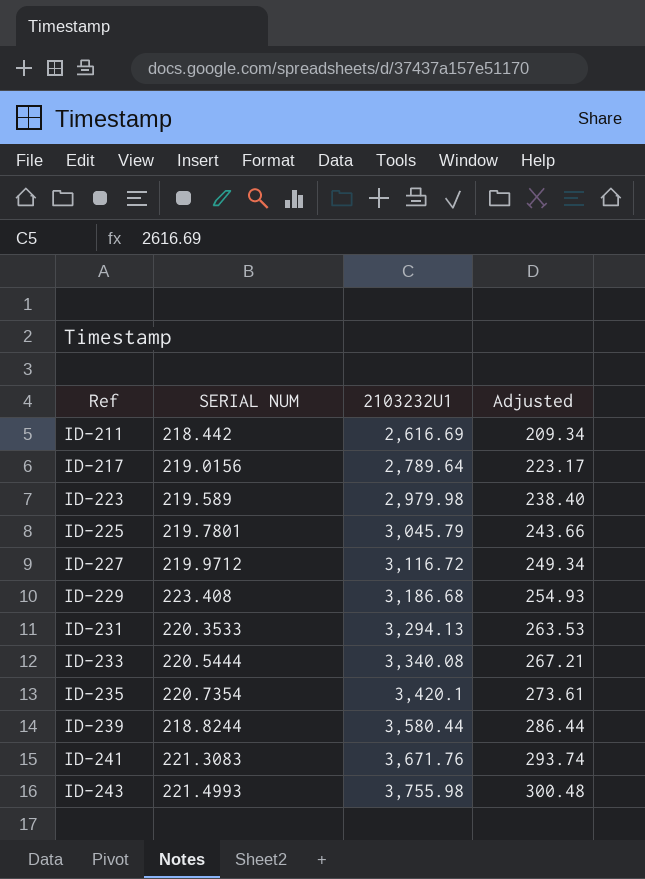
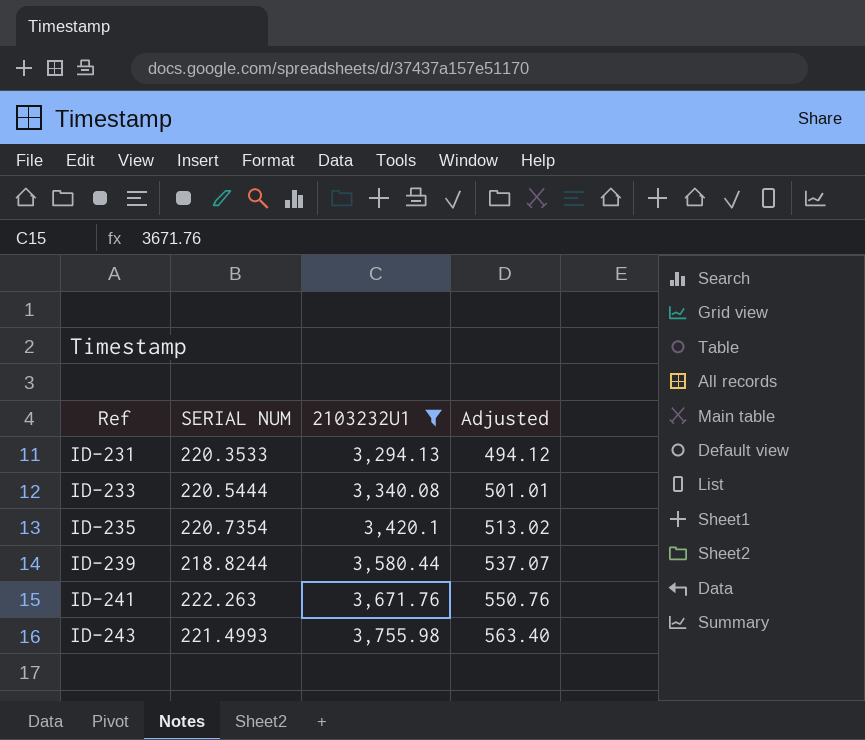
filter: none -> 2103232U1 >= 3,294.13
column Adjusted | formula: [2103232U1] * 0.08 -> [2103232U1] * 0.15
ID-241 | SERIAL NUM: 221.3083 -> 222.263

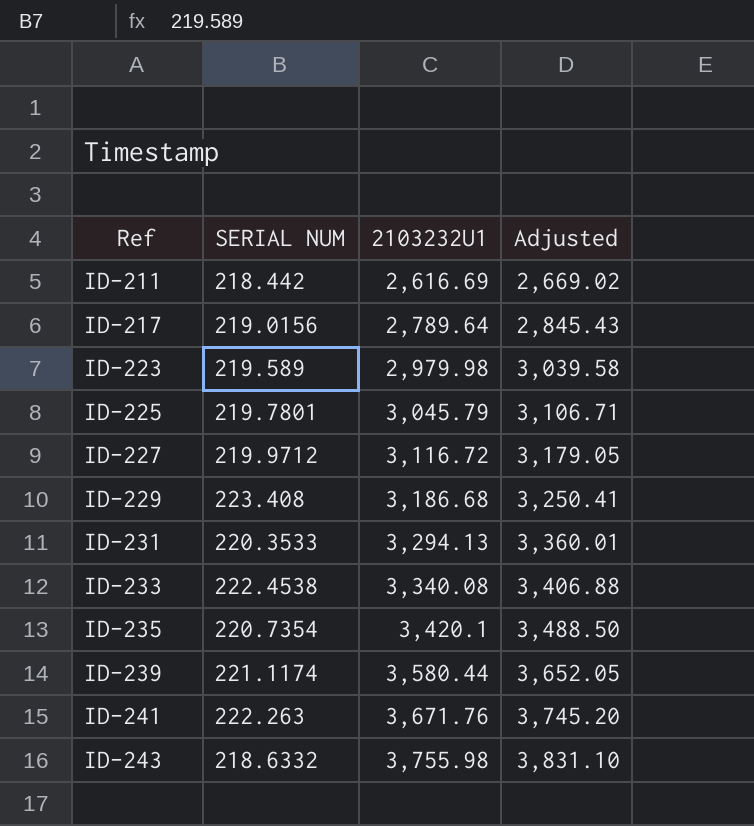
filter: 2103232U1 >= 3,294.13 -> none
column Adjusted | formula: [2103232U1] * 0.15 -> [2103232U1] * 1.02
ID-233 | SERIAL NUM: 220.5444 -> 222.4538
ID-239 | SERIAL NUM: 218.8244 -> 221.1174
ID-243 | SERIAL NUM: 221.4993 -> 218.6332

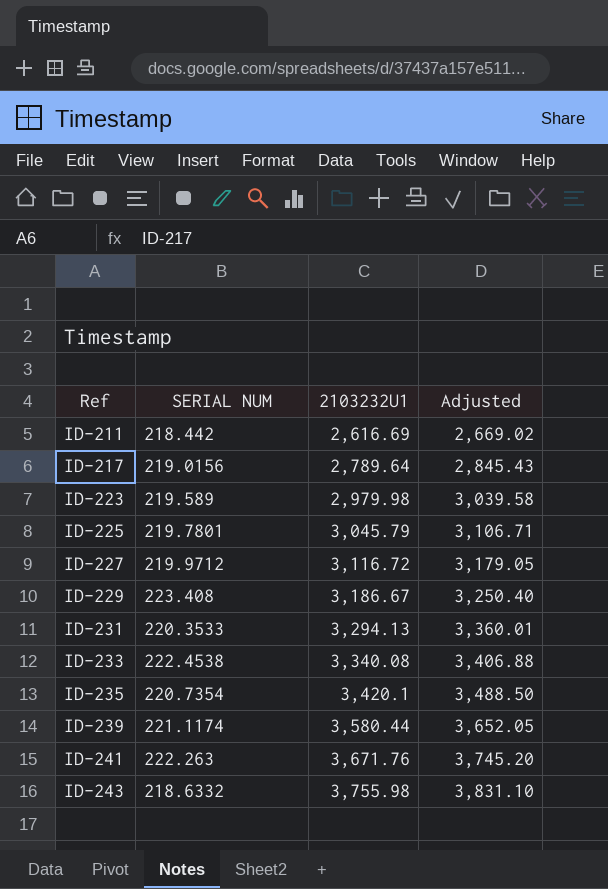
ID-229 | 2103232U1: 3,186.68 -> 3,186.67
ID-229 | Adjusted: 3,250.41 -> 3,250.40

